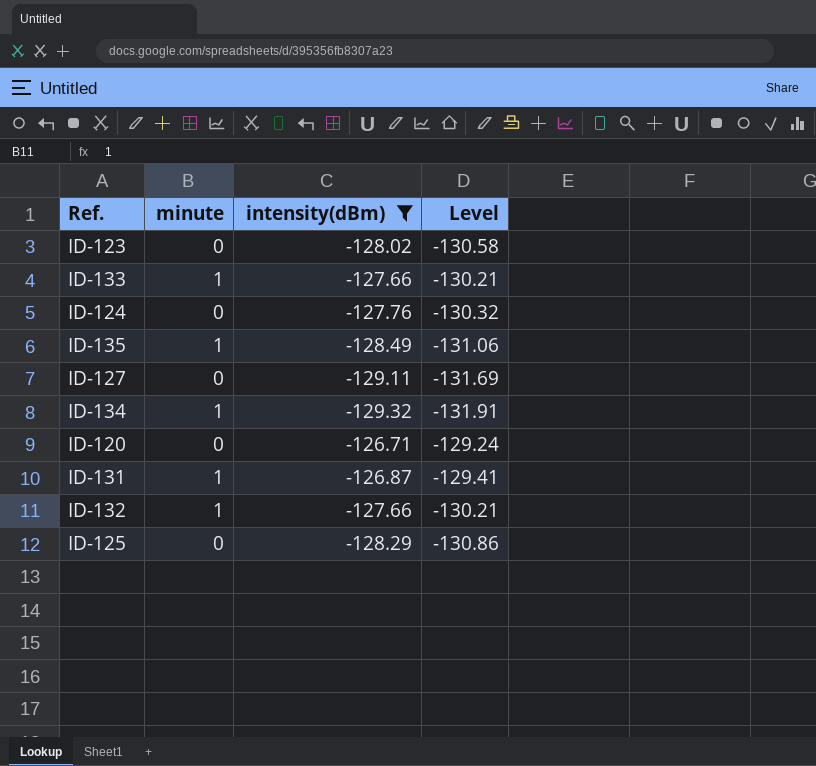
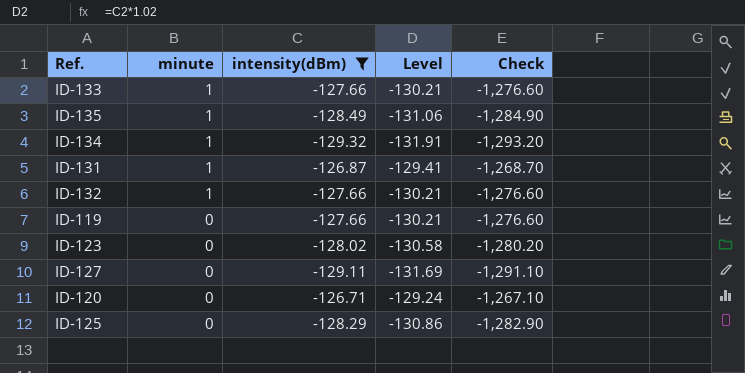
row order: none -> minute descending
column Check | formula: none -> [intensity(dBm)] * 10
row ID-124: 0 | -127.76 | -130.32 -> none
row ID-119: none -> 0 | -127.66 | -130.21 | -1,276.60

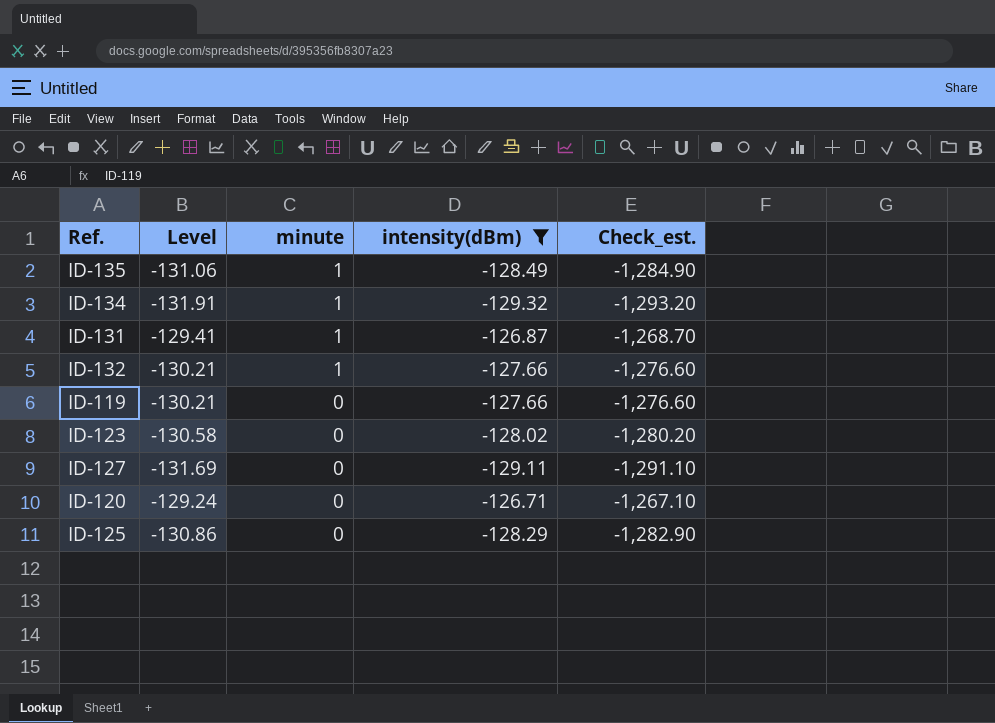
column Level | position: 4 -> 2
column name: Check -> Check_est.
row ID-133: 1 | -127.66 | -130.21 | -1,276.60 -> none

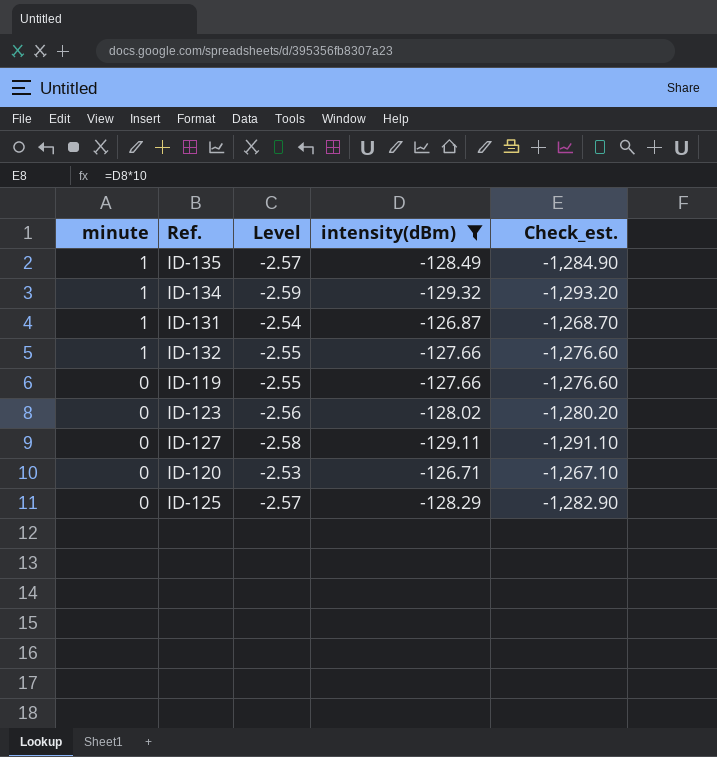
column minute | position: 3 -> 1
column Level | formula: [intensity(dBm)] * 1.02 -> [intensity(dBm)] * 0.02

